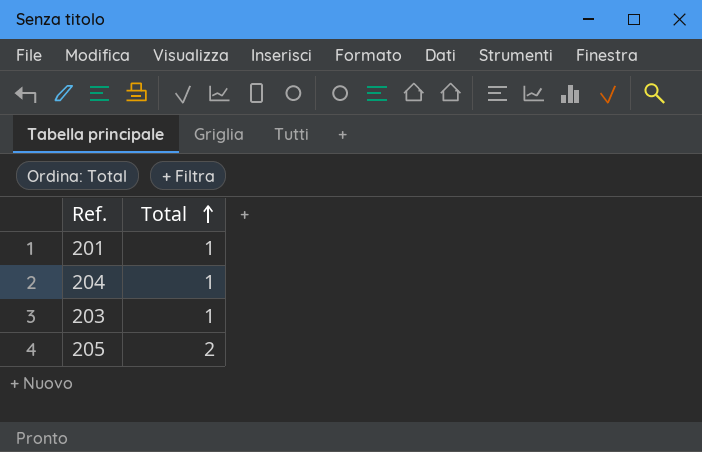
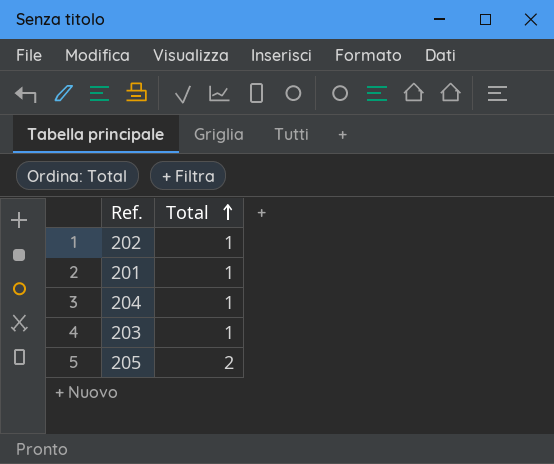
row 202: none -> 1

